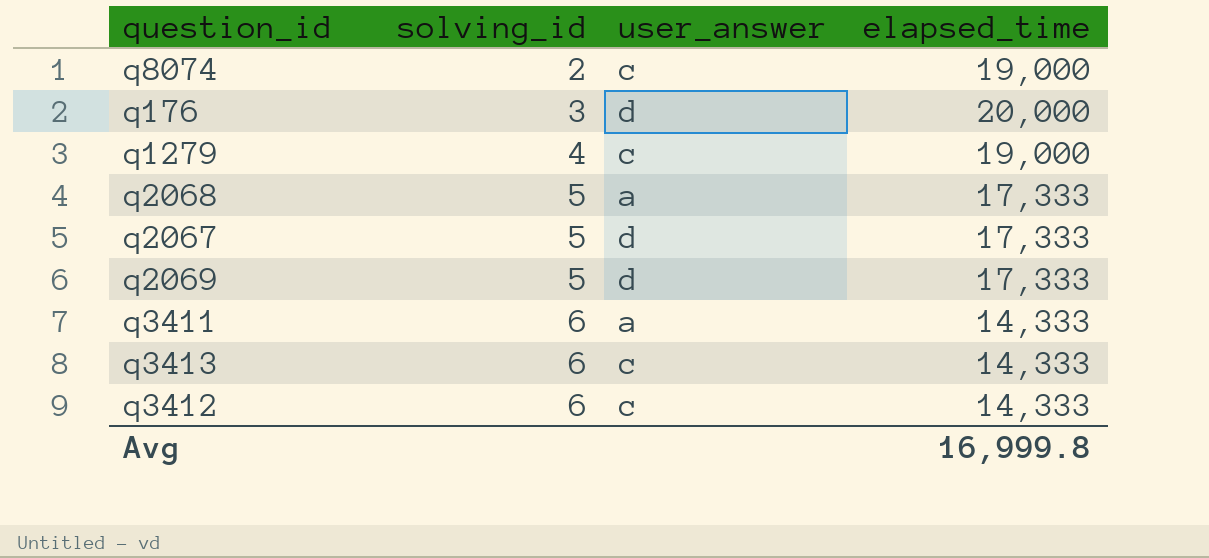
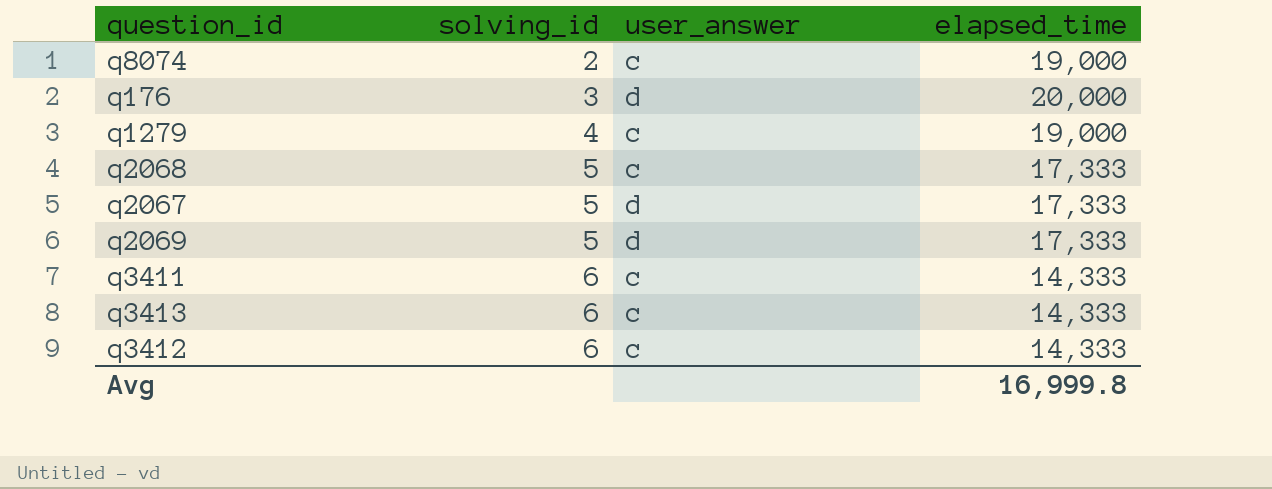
q2068 | user_answer: a -> c
q3411 | user_answer: a -> c

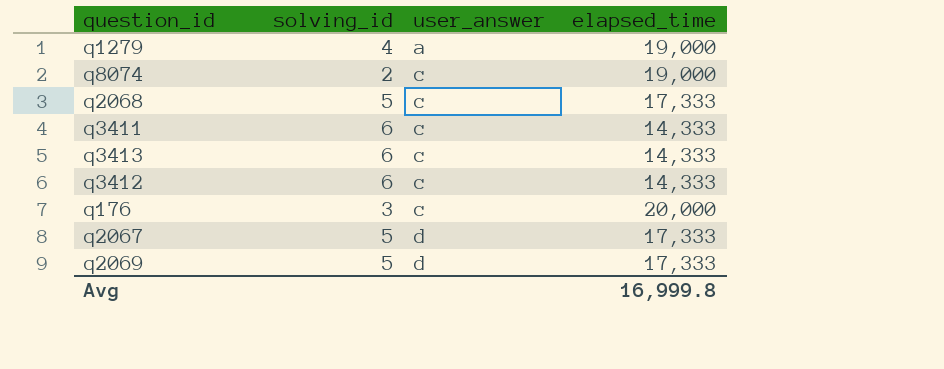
row order: solving_id ascending -> user_answer ascending
q1279 | user_answer: c -> a
q176 | user_answer: d -> c

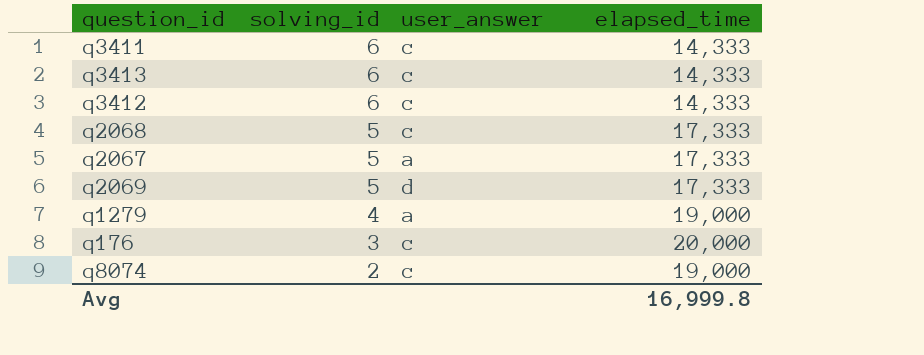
row order: user_answer ascending -> solving_id descending
q2067 | user_answer: d -> a

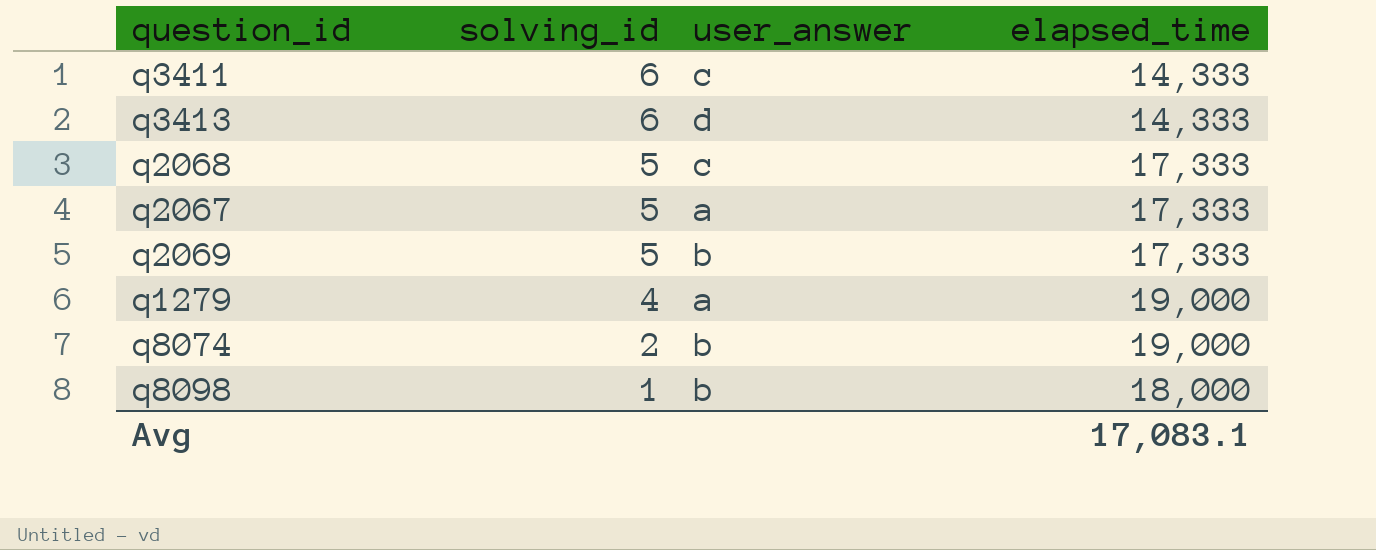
row q3412: 6 | c | 14,333 -> none
row q176: 3 | c | 20,000 -> none
q3413 | user_answer: c -> d
q2069 | user_answer: d -> b
q8074 | user_answer: c -> b
row q8098: none -> 1 | b | 18,000
Avg | elapsed_time: 16,999.8 -> 17,083.1

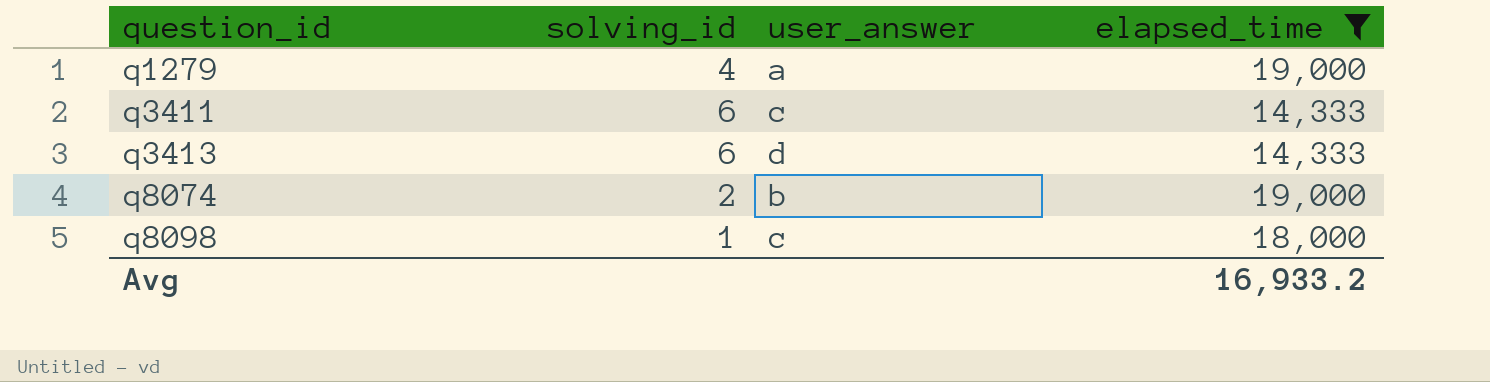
filter: none -> elapsed_time != 17,333
row order: solving_id descending -> question_id ascending
q8098 | user_answer: b -> c
Avg | elapsed_time: 17,083.1 -> 16,933.2

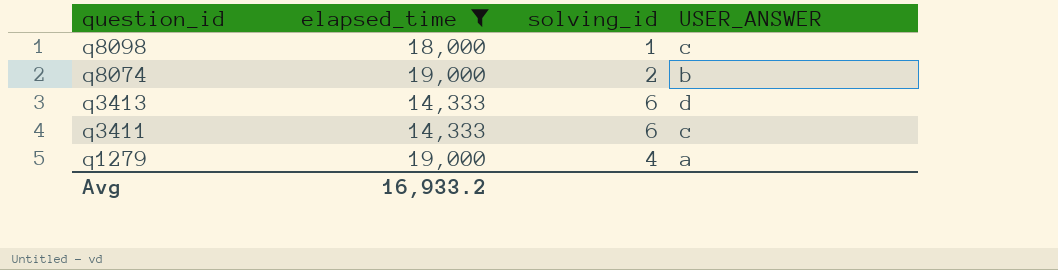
row order: question_id ascending -> question_id descending
column elapsed_time | position: 4 -> 2
column name: user_answer -> USER_ANSWER

